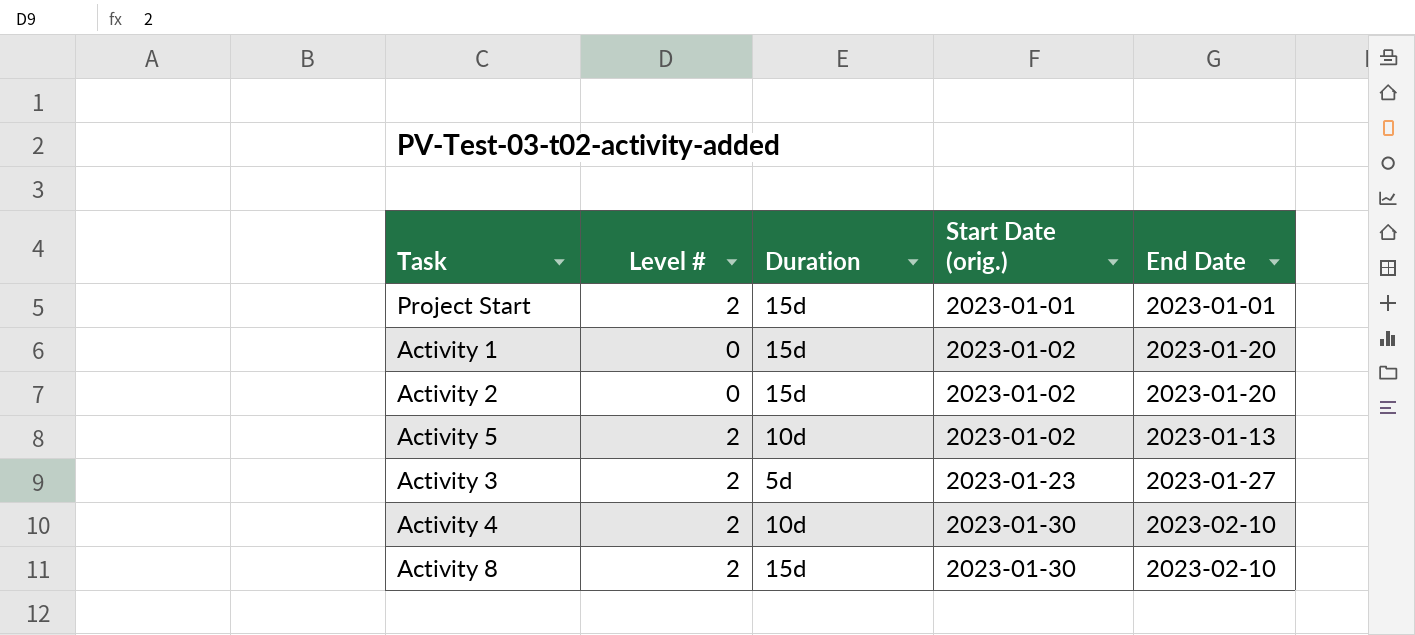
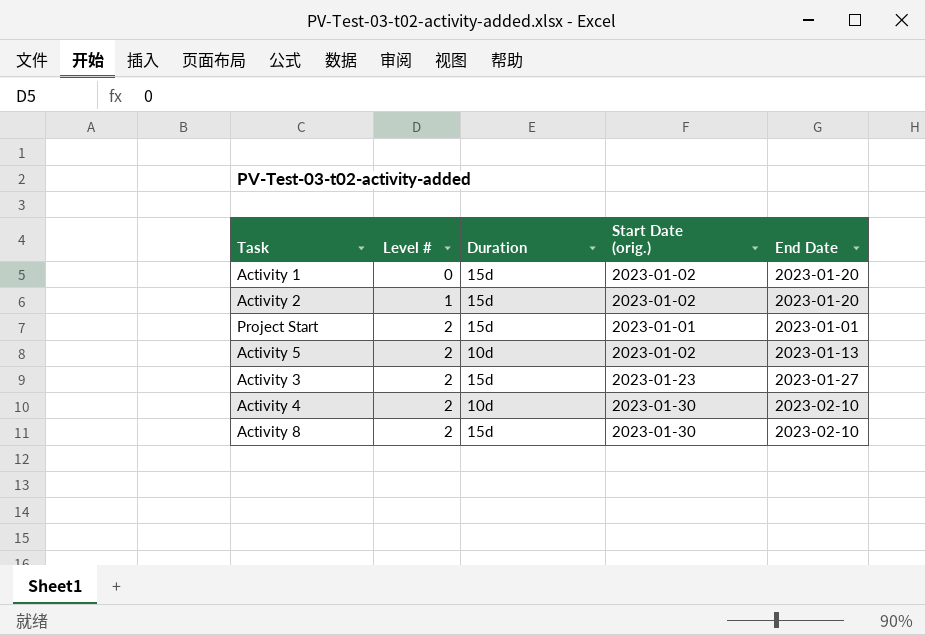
row order: Start Date (orig.) ascending -> Level # ascending
Activity 2 | Level #: 0 -> 1
Activity 3 | Duration: 5d -> 15d

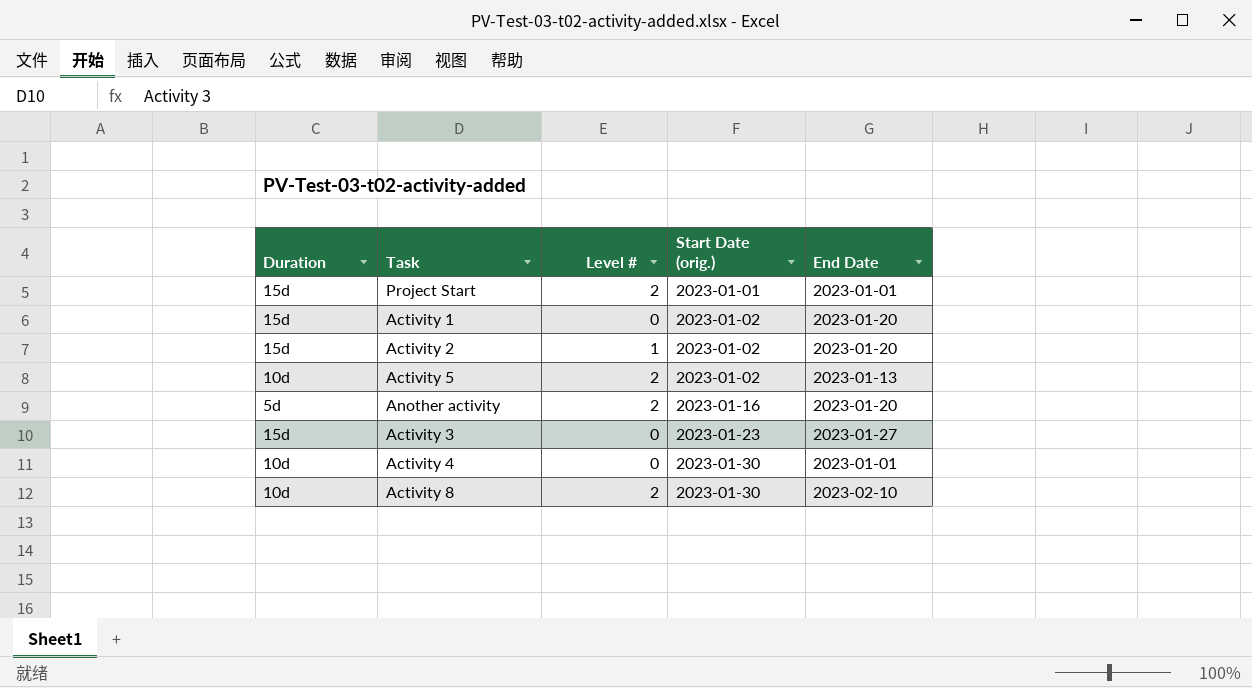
row order: Level # ascending -> Start Date (orig.) ascending
column Duration | position: 3 -> 1
row Another activity: none -> 5d | 2 | 2023-01-16 | 2023-01-20
Activity 3 | Level #: 2 -> 0
Activity 4 | Level #: 2 -> 0
Activity 4 | End Date: 2023-02-10 -> 2023-01-01
Activity 8 | Duration: 15d -> 10d

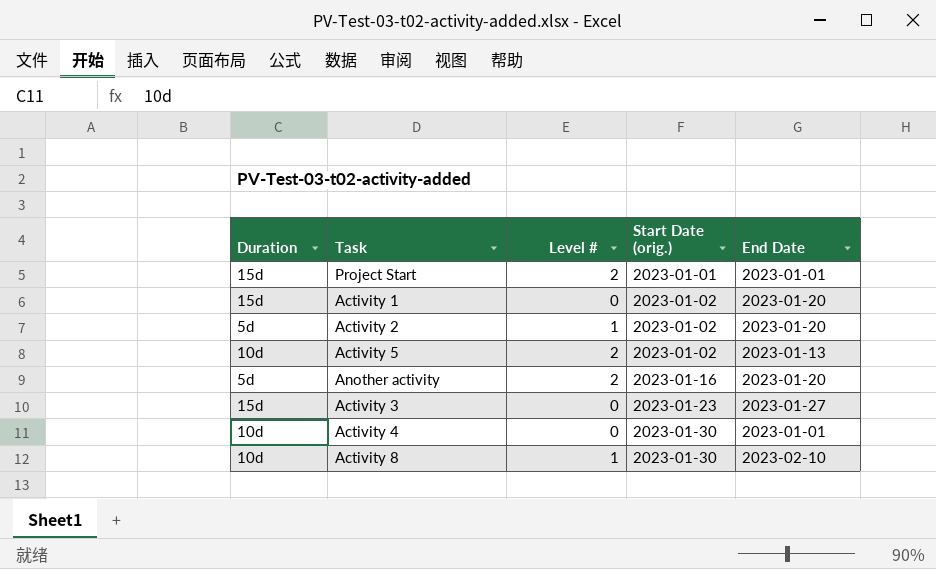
Activity 2 | Duration: 15d -> 5d
Activity 8 | Level #: 2 -> 1

